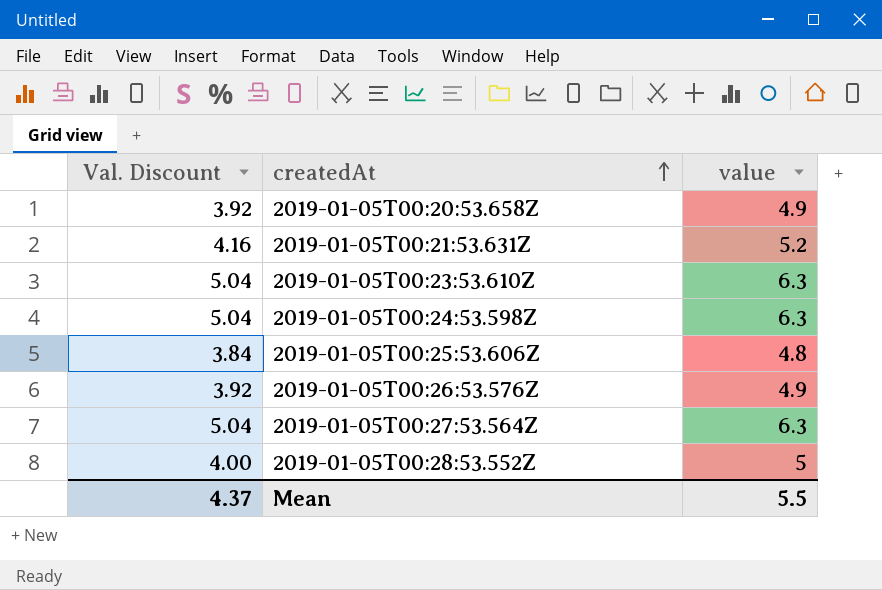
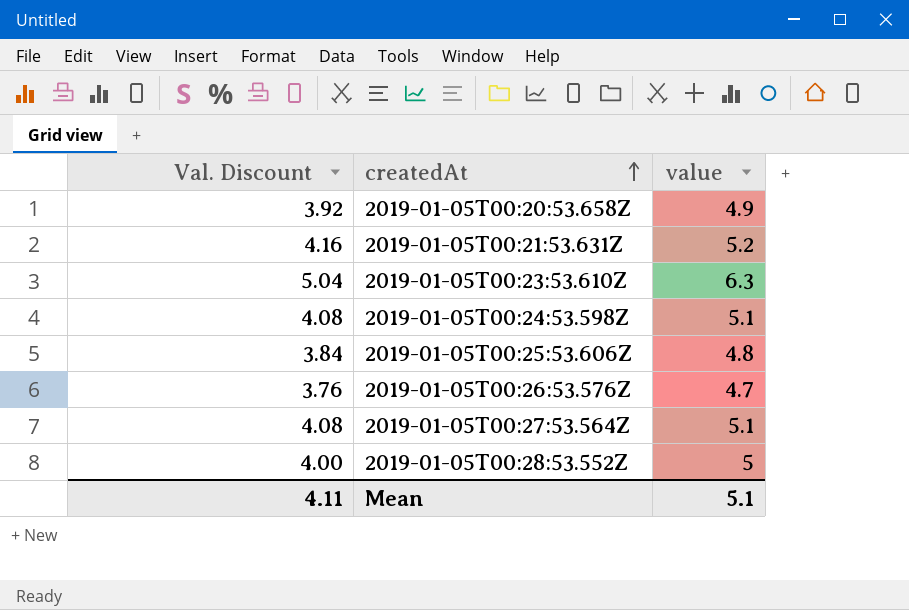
2019-01-05T00:24:53.598Z | Val. Discount: 5.04 -> 4.08
2019-01-05T00:24:53.598Z | value: 6.3 -> 5.1
2019-01-05T00:26:53.576Z | Val. Discount: 3.92 -> 3.76
2019-01-05T00:26:53.576Z | value: 4.9 -> 4.7
2019-01-05T00:27:53.564Z | Val. Discount: 5.04 -> 4.08
2019-01-05T00:27:53.564Z | value: 6.3 -> 5.1
Mean | Val. Discount: 4.37 -> 4.11
Mean | value: 5.5 -> 5.1

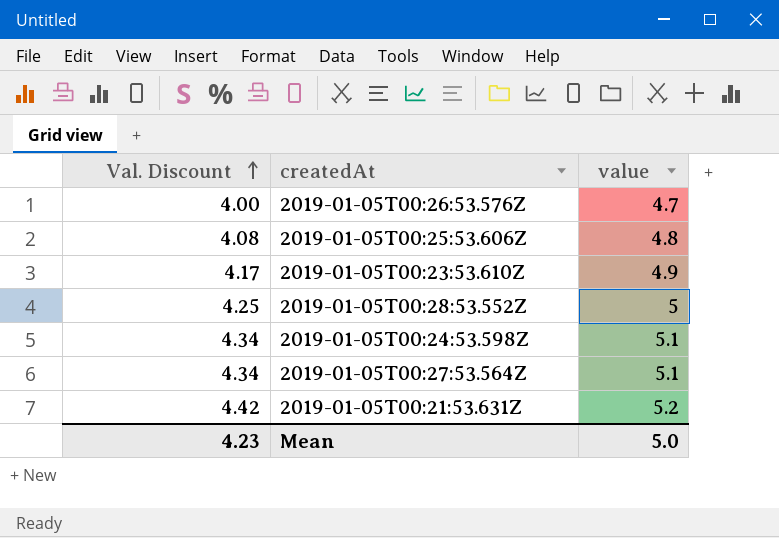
row order: createdAt ascending -> Val. Discount ascending
column Val. Discount | formula: [value] * 0.8 -> [value] * 0.85
row 2019-01-05T00:20:53.658Z: 3.92 | 4.9 -> none
2019-01-05T00:23:53.610Z | value: 6.3 -> 4.9
Mean | Val. Discount: 4.11 -> 4.23
Mean | value: 5.1 -> 5.0

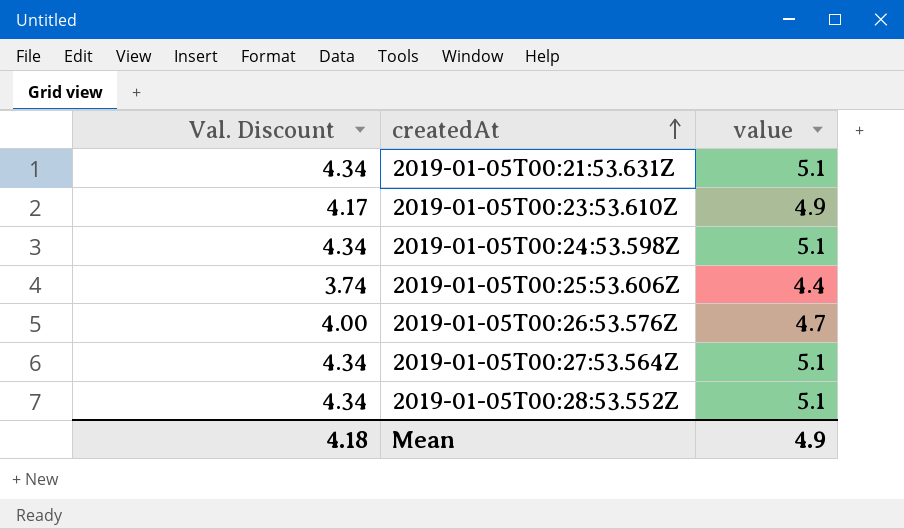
row order: Val. Discount ascending -> createdAt ascending
2019-01-05T00:21:53.631Z | Val. Discount: 4.42 -> 4.34
2019-01-05T00:21:53.631Z | value: 5.2 -> 5.1
2019-01-05T00:25:53.606Z | Val. Discount: 4.08 -> 3.74
2019-01-05T00:25:53.606Z | value: 4.8 -> 4.4
2019-01-05T00:28:53.552Z | Val. Discount: 4.25 -> 4.34
2019-01-05T00:28:53.552Z | value: 5 -> 5.1
Mean | Val. Discount: 4.23 -> 4.18
Mean | value: 5.0 -> 4.9

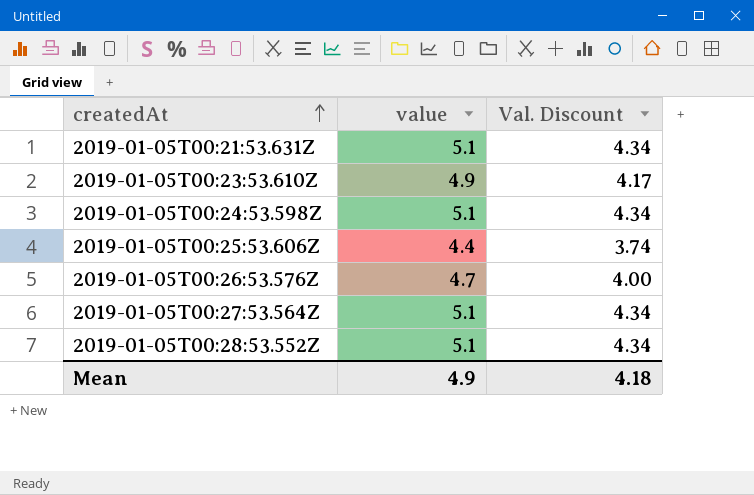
column Val. Discount | position: 1 -> 3

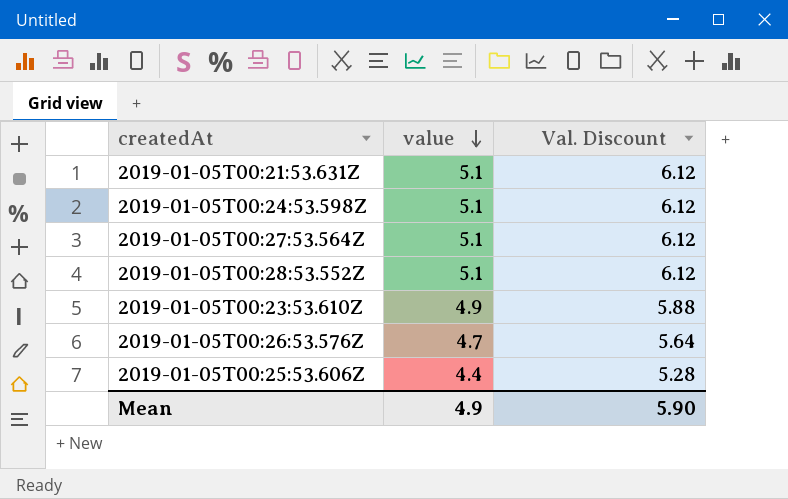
row order: createdAt ascending -> value descending
column Val. Discount | formula: [value] * 0.85 -> [value] * 1.2
Mean | Val. Discount: 4.18 -> 5.90

